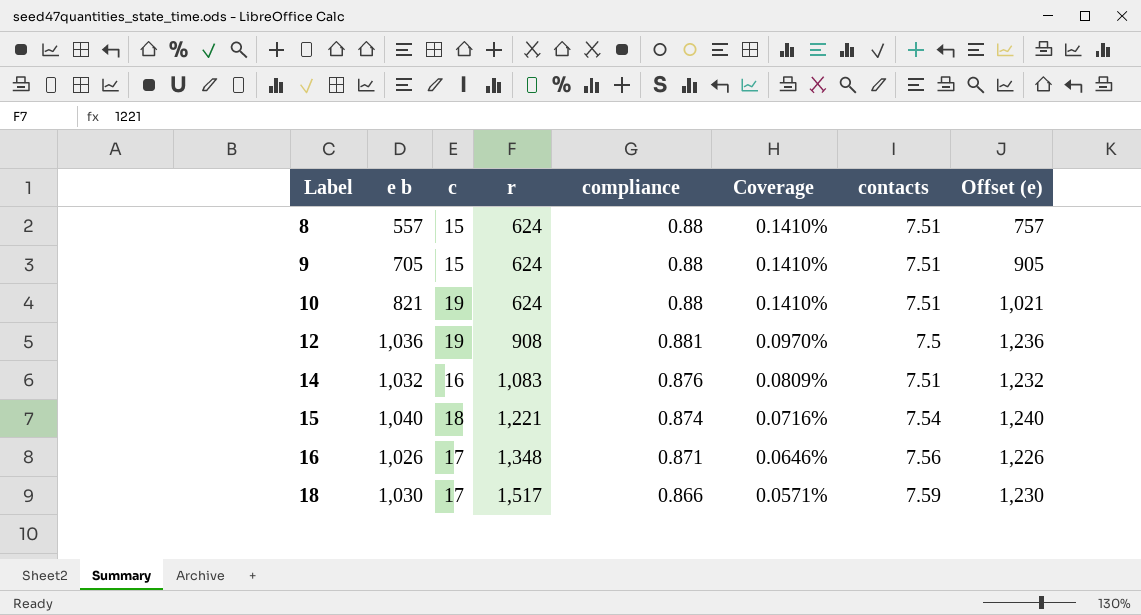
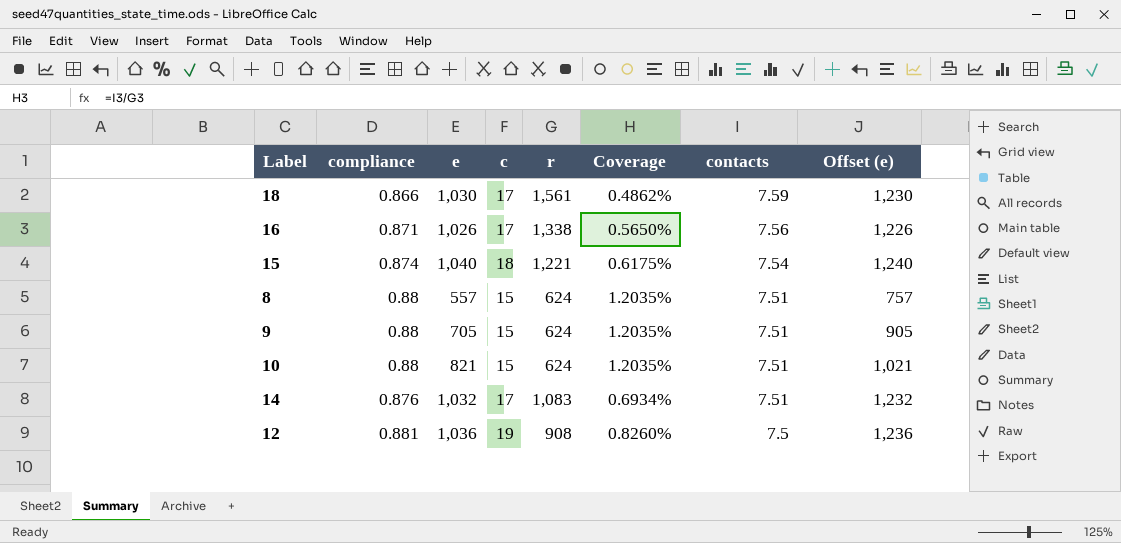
row order: Label ascending -> contacts descending
column compliance | position: 5 -> 2
column name: e b -> e
column Coverage | formula: [compliance] / [r] -> [contacts] / [r]
18 | r: 1,517 -> 1,561
16 | r: 1,348 -> 1,338
10 | c: 19 -> 15
14 | c: 16 -> 17

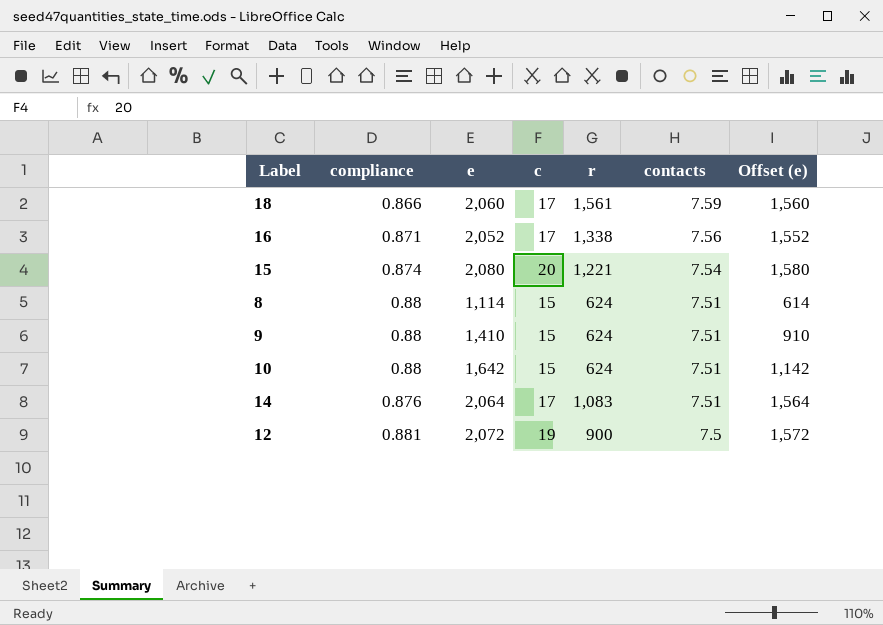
column Coverage | formula: [contacts] / [r] -> none
column Offset (e) | formula: [e] + 200 -> [e] - 500
18 | e: 1,030 -> 2,060
16 | e: 1,026 -> 2,052
15 | e: 1,040 -> 2,080
15 | c: 18 -> 20
8 | e: 557 -> 1,114
9 | e: 705 -> 1,410
10 | e: 821 -> 1,642
14 | e: 1,032 -> 2,064
12 | e: 1,036 -> 2,072
12 | r: 908 -> 900

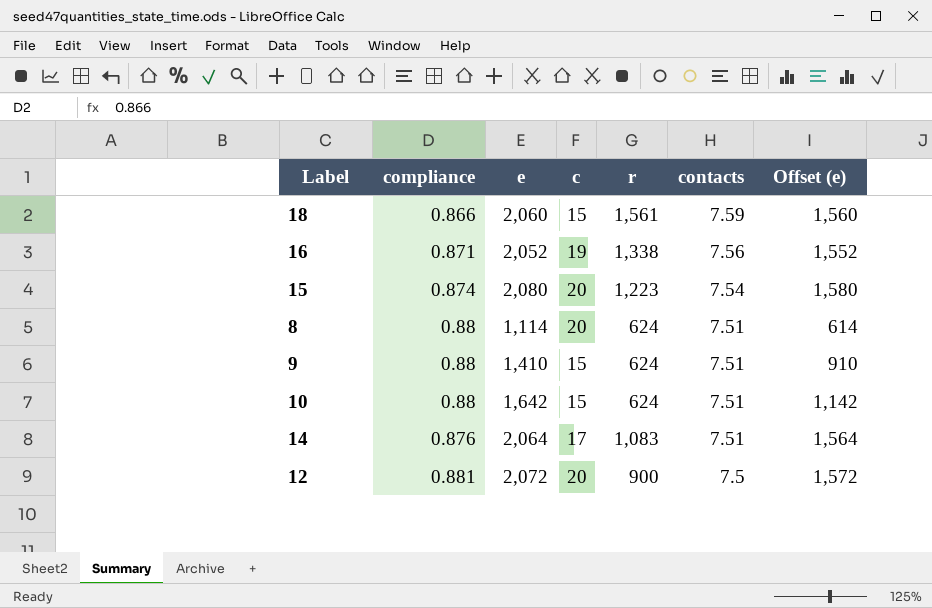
18 | c: 17 -> 15
16 | c: 17 -> 19
15 | r: 1,221 -> 1,223
8 | c: 15 -> 20
12 | c: 19 -> 20

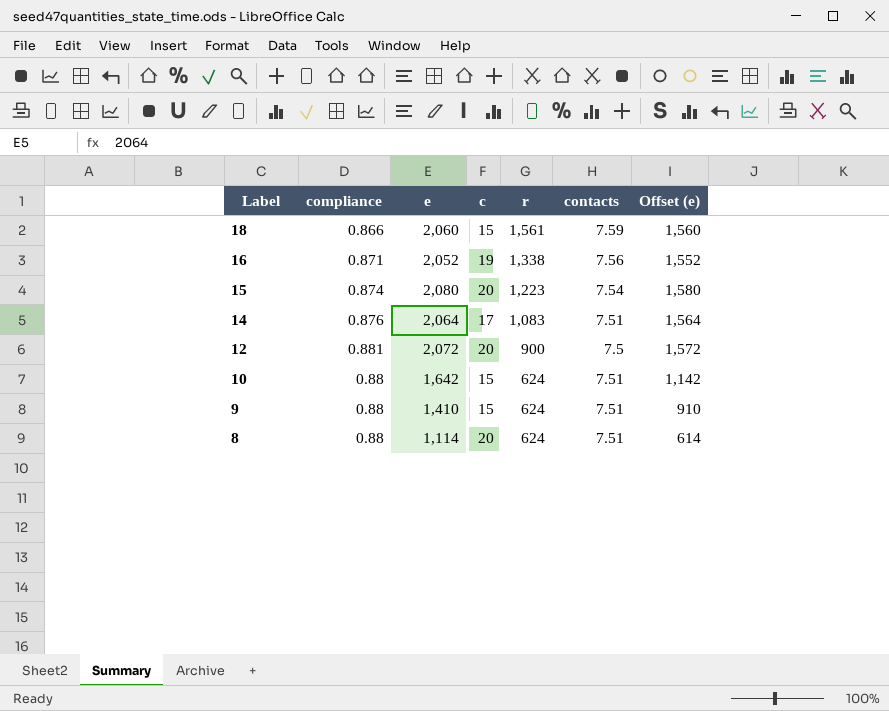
row order: contacts descending -> Label descending

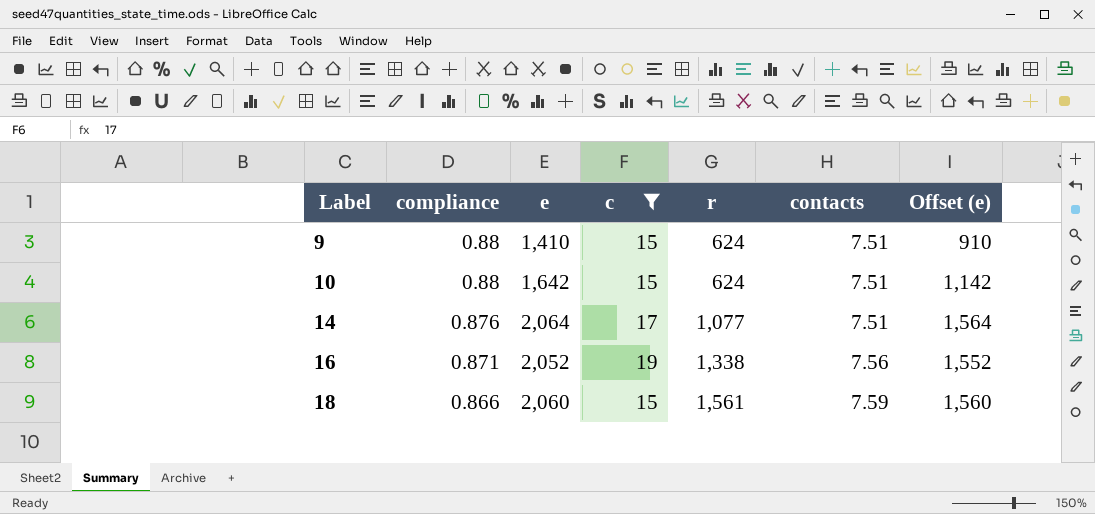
filter: none -> c != 20
row order: Label descending -> Label ascending
14 | r: 1,083 -> 1,077

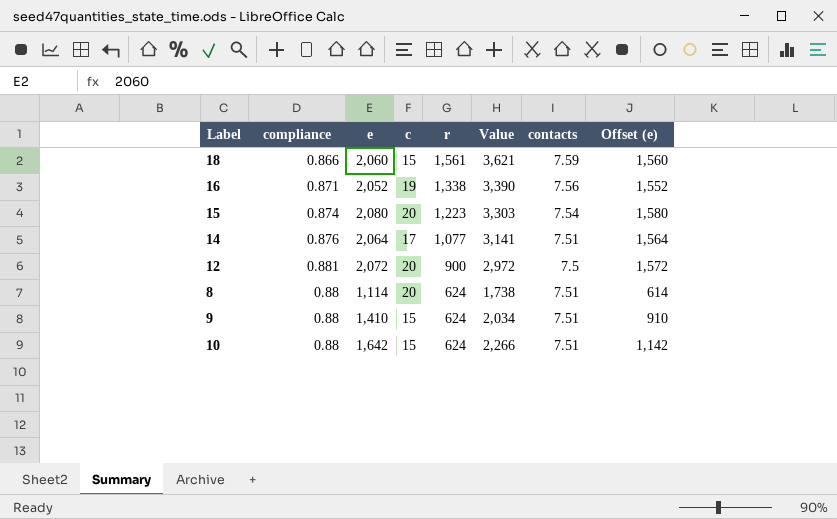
filter: c != 20 -> none
row order: Label ascending -> r descending
column Value | formula: none -> [e] + [r]

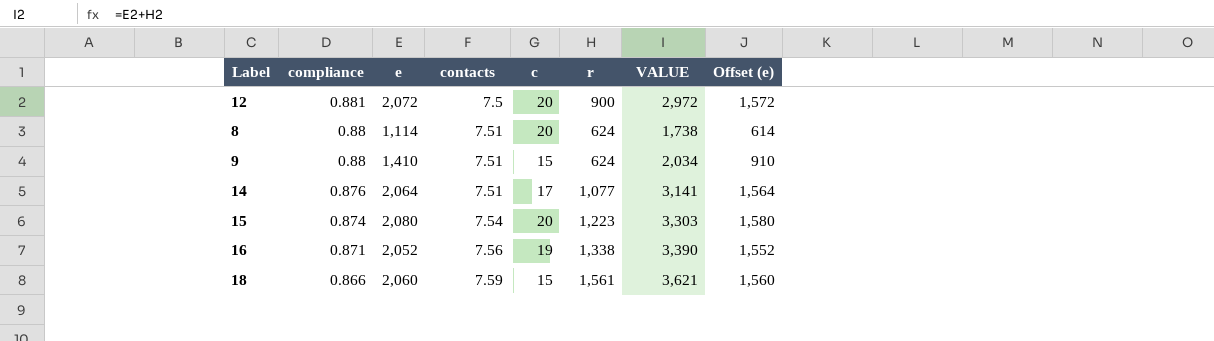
row order: r descending -> compliance descending
column contacts | position: 7 -> 4
column name: Value -> VALUE
row 10: 0.88 | 1,642 | 15 | 624 | 2,266 | 7.51 | 1,142 -> none

